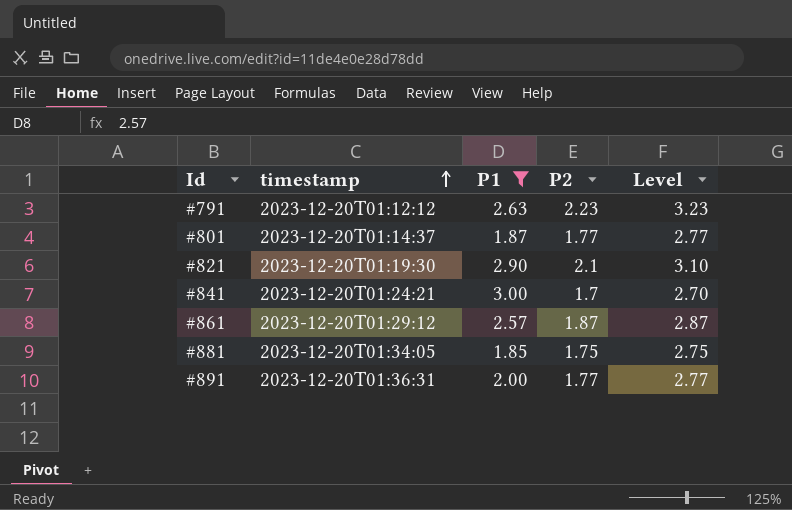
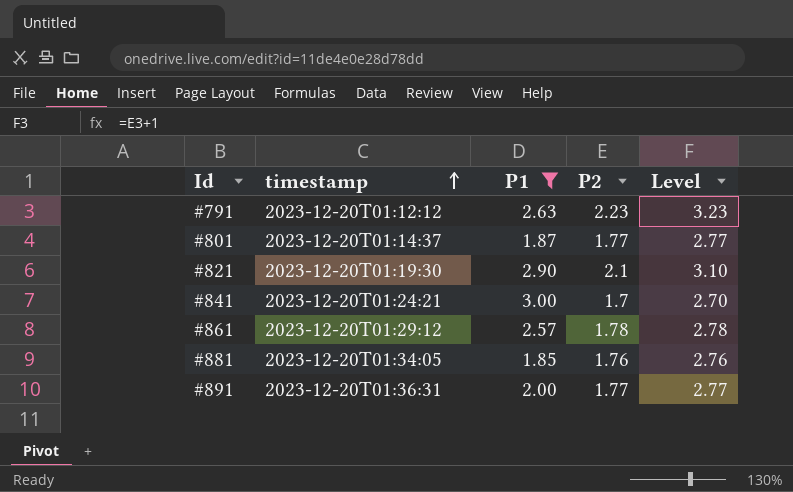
#861 | P2: 1.87 -> 1.78
#861 | Level: 2.87 -> 2.78
#881 | P2: 1.75 -> 1.76
#881 | Level: 2.75 -> 2.76

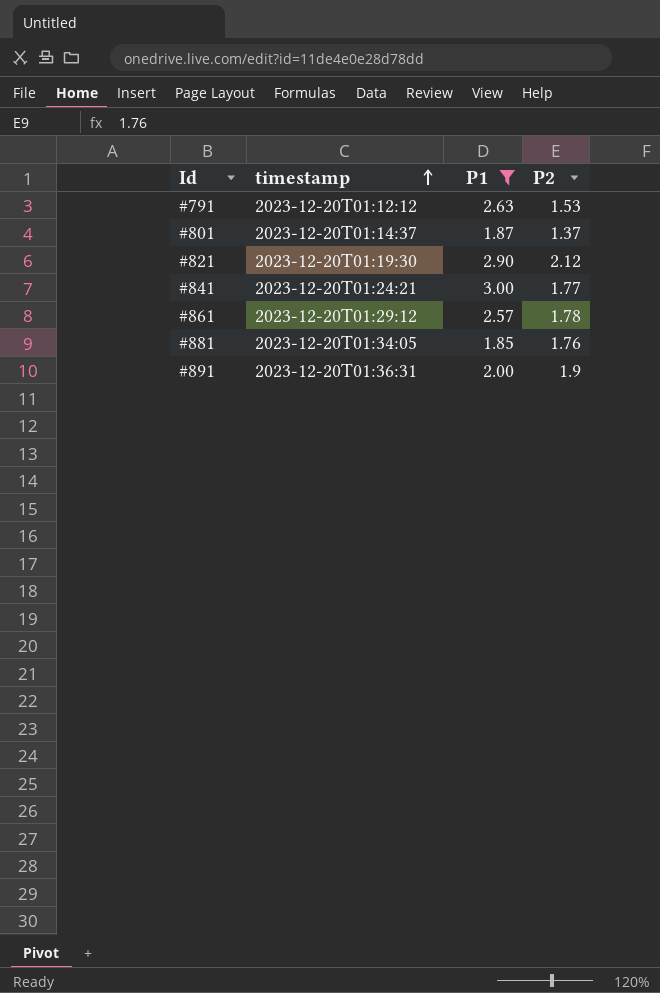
column Level | formula: [P2] + 1 -> none
#791 | P2: 2.23 -> 1.53
#801 | P2: 1.77 -> 1.37
#821 | P2: 2.1 -> 2.12
#841 | P2: 1.7 -> 1.77
#891 | P2: 1.77 -> 1.9

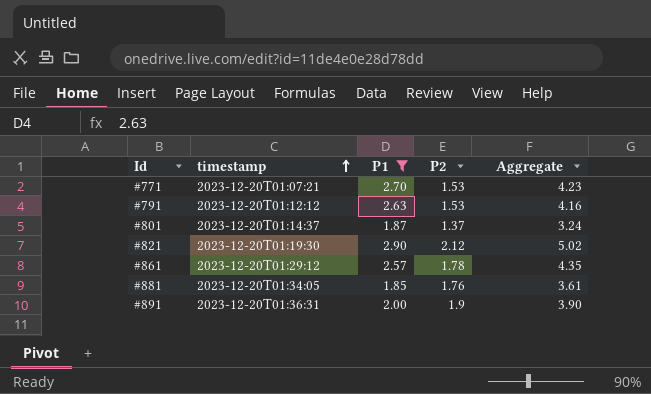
column Aggregate | formula: none -> [P1] + [P2]
row #841: 2023-12-20T01:24:21 | 3.00 | 1.77 -> none
row #771: none -> 2023-12-20T01:07:21 | 2.70 | 1.53 | 4.23

